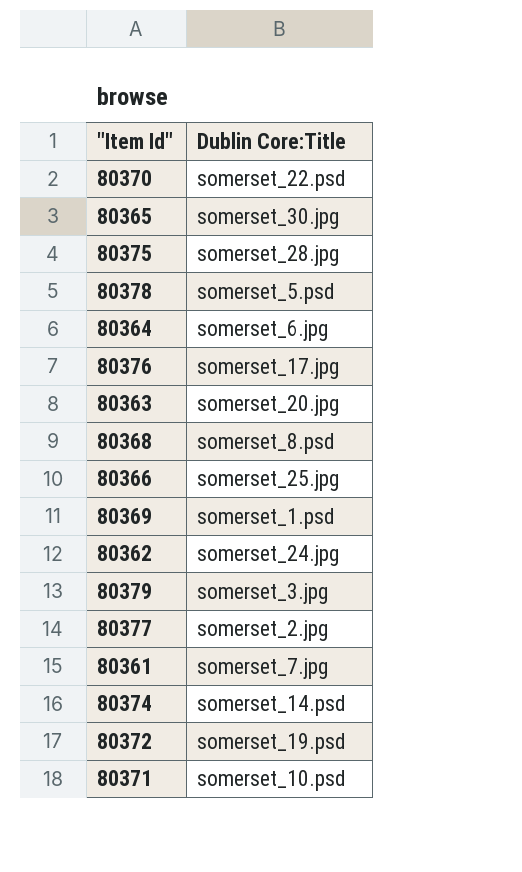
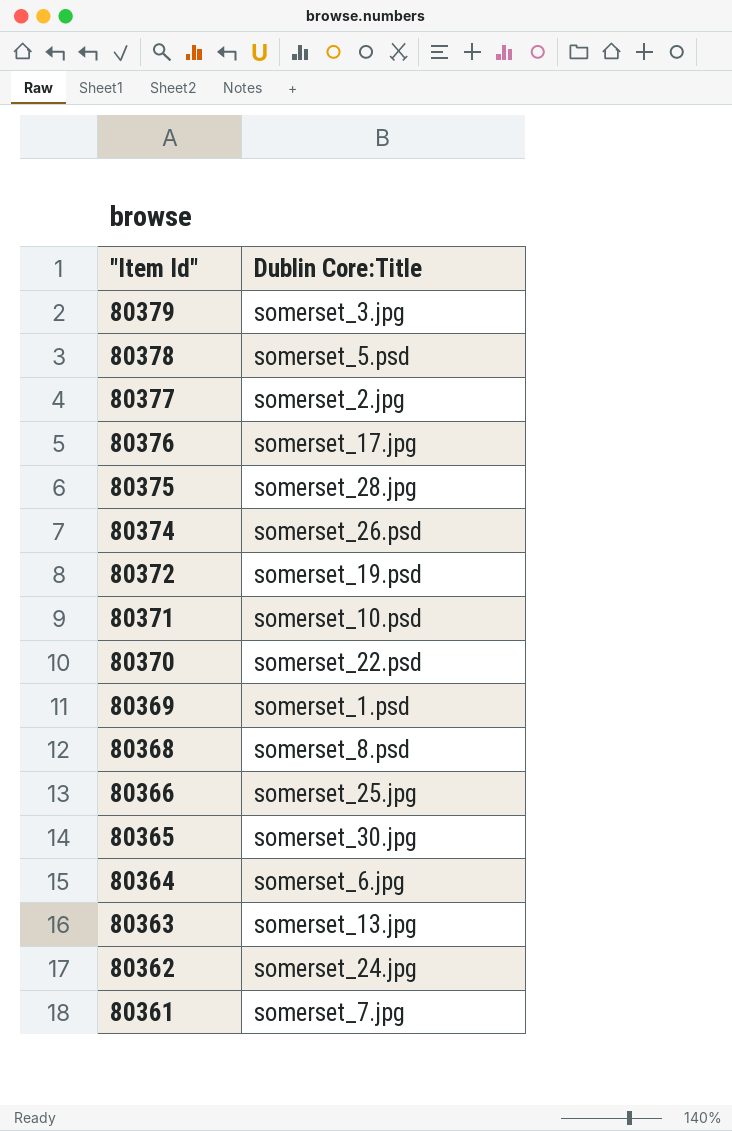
row order: none -> "Item Id" descending
80374 | Dublin Core:Title: somerset_14.psd -> somerset_26.psd
80363 | Dublin Core:Title: somerset_20.jpg -> somerset_13.jpg

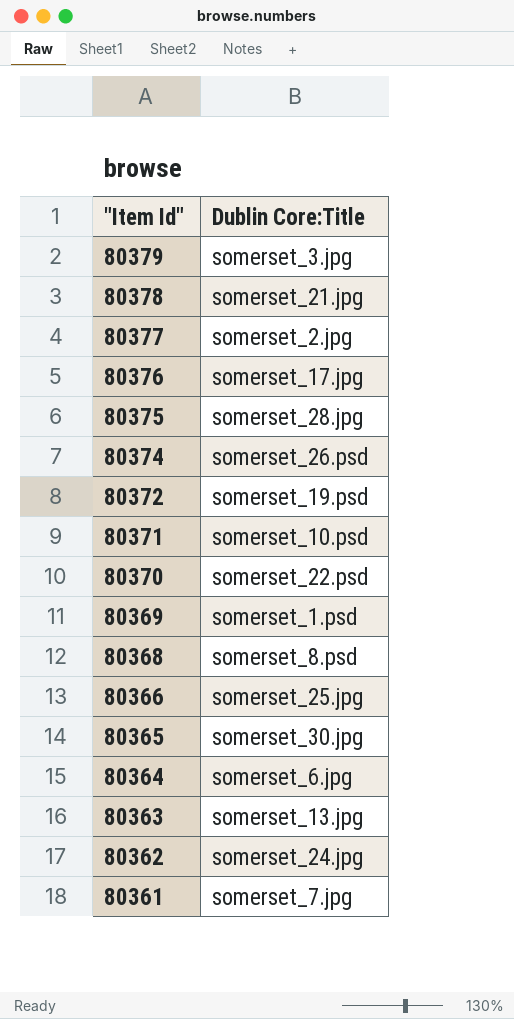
80378 | Dublin Core:Title: somerset_5.psd -> somerset_21.jpg

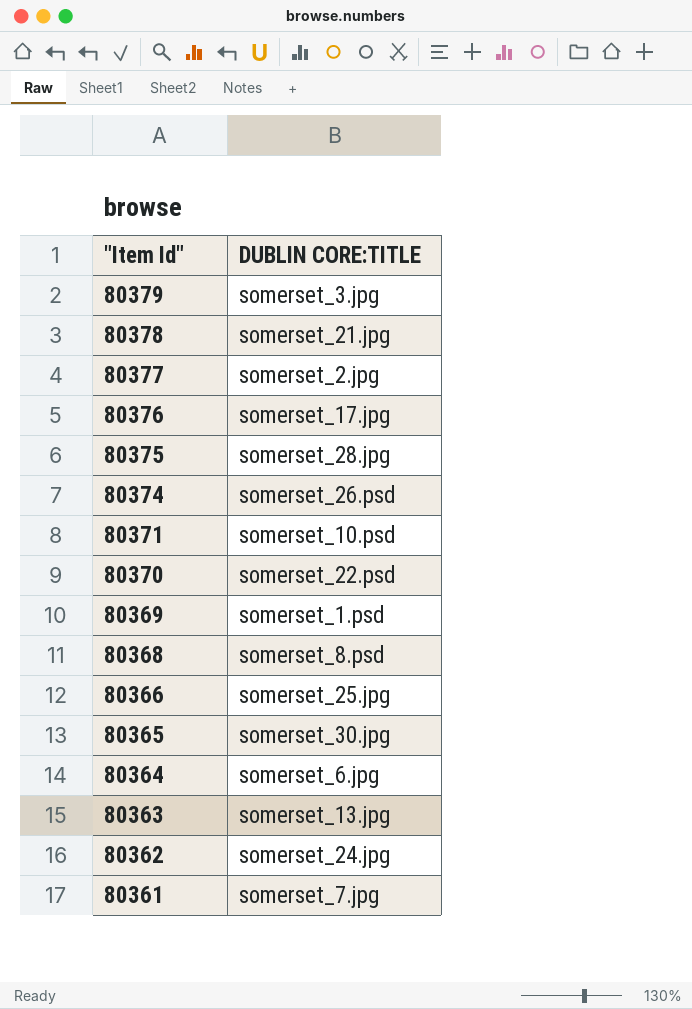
column name: Dublin Core:Title -> DUBLIN CORE:TITLE
row 80372: somerset_19.psd -> none

